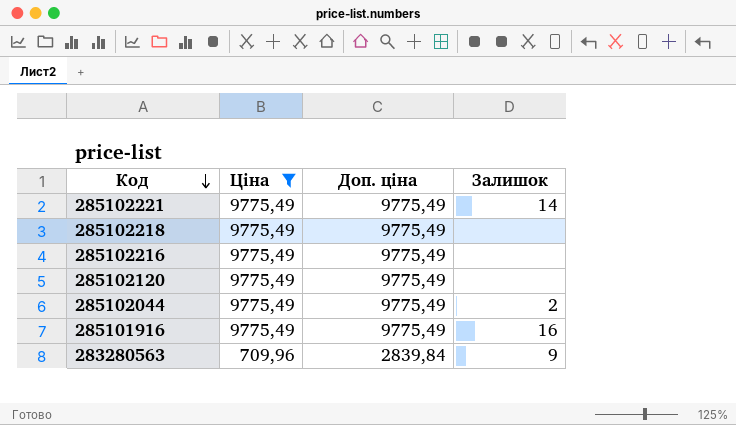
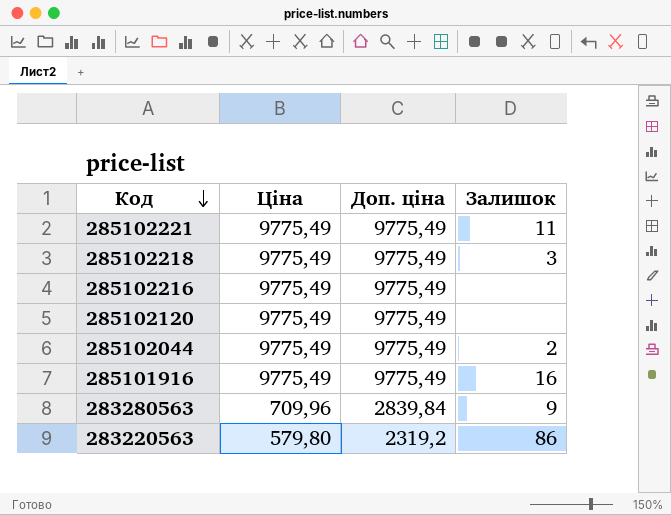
filter: Ціна != 579,80 -> none
285102221 | Залишок: 14 -> 11
285102218 | Залишок: none -> 3

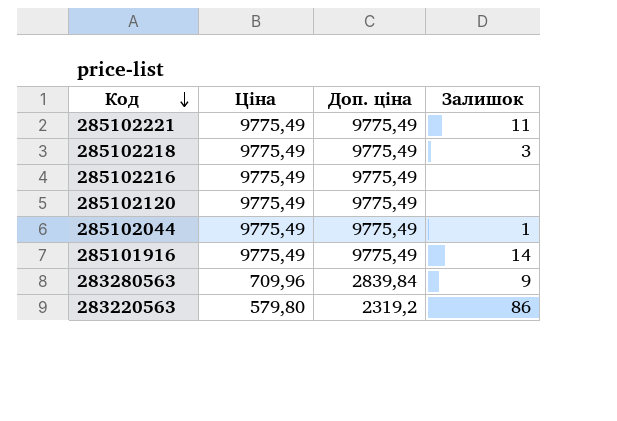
285102044 | Залишок: 2 -> 1
285101916 | Залишок: 16 -> 14

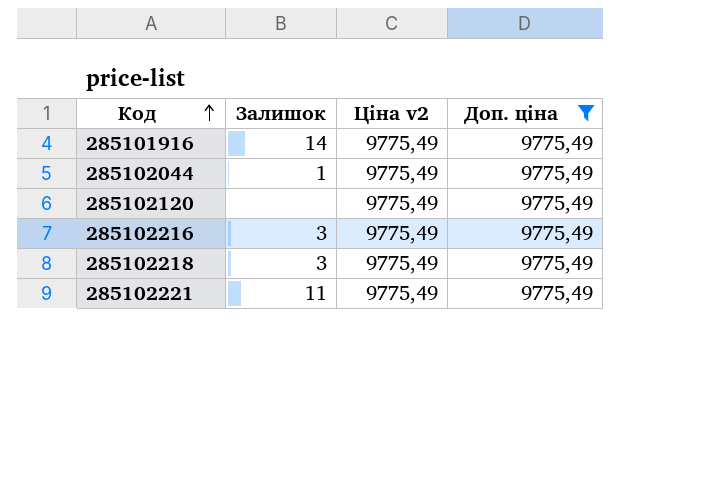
filter: none -> Доп. ціна = 9775,49
row order: Код descending -> Код ascending
column Залишок | position: 4 -> 2
column name: Ціна -> Ціна v2
285102216 | Залишок: none -> 3

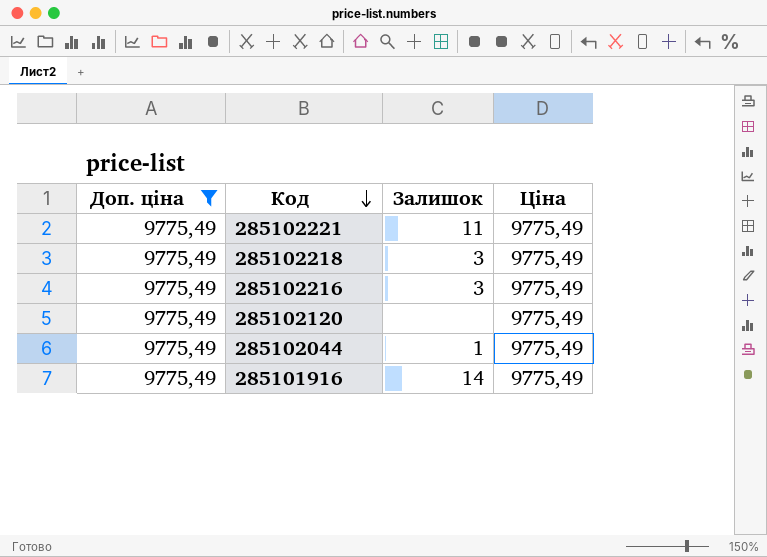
row order: Код ascending -> Код descending
column Доп. ціна | position: 4 -> 1
column name: Ціна v2 -> Ціна

